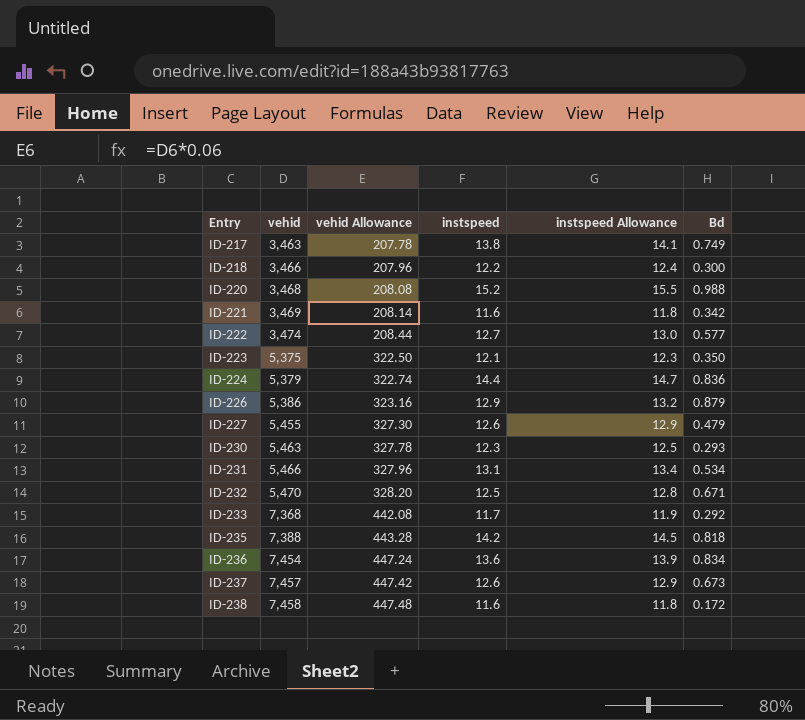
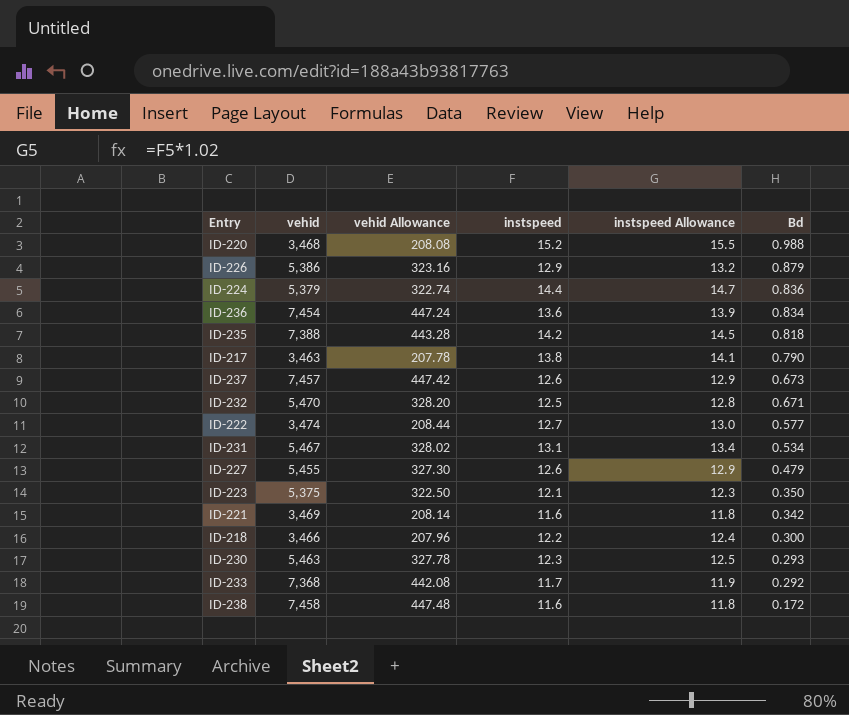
row order: Entry ascending -> Bd descending
ID-217 | Bd: 0.749 -> 0.790
ID-231 | vehid: 5,466 -> 5,467
ID-231 | vehid Allowance: 327.96 -> 328.02

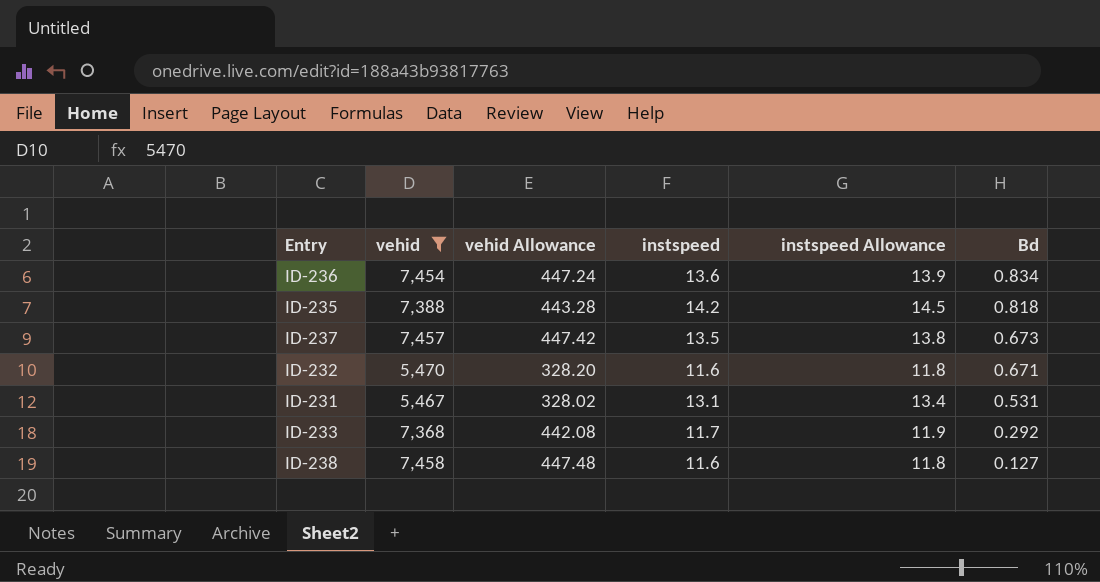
filter: none -> vehid >= 5,467
ID-237 | instspeed: 12.6 -> 13.5
ID-237 | instspeed Allowance: 12.9 -> 13.8
ID-232 | instspeed: 12.5 -> 11.6
ID-232 | instspeed Allowance: 12.8 -> 11.8
ID-231 | Bd: 0.534 -> 0.531
ID-238 | Bd: 0.172 -> 0.127

